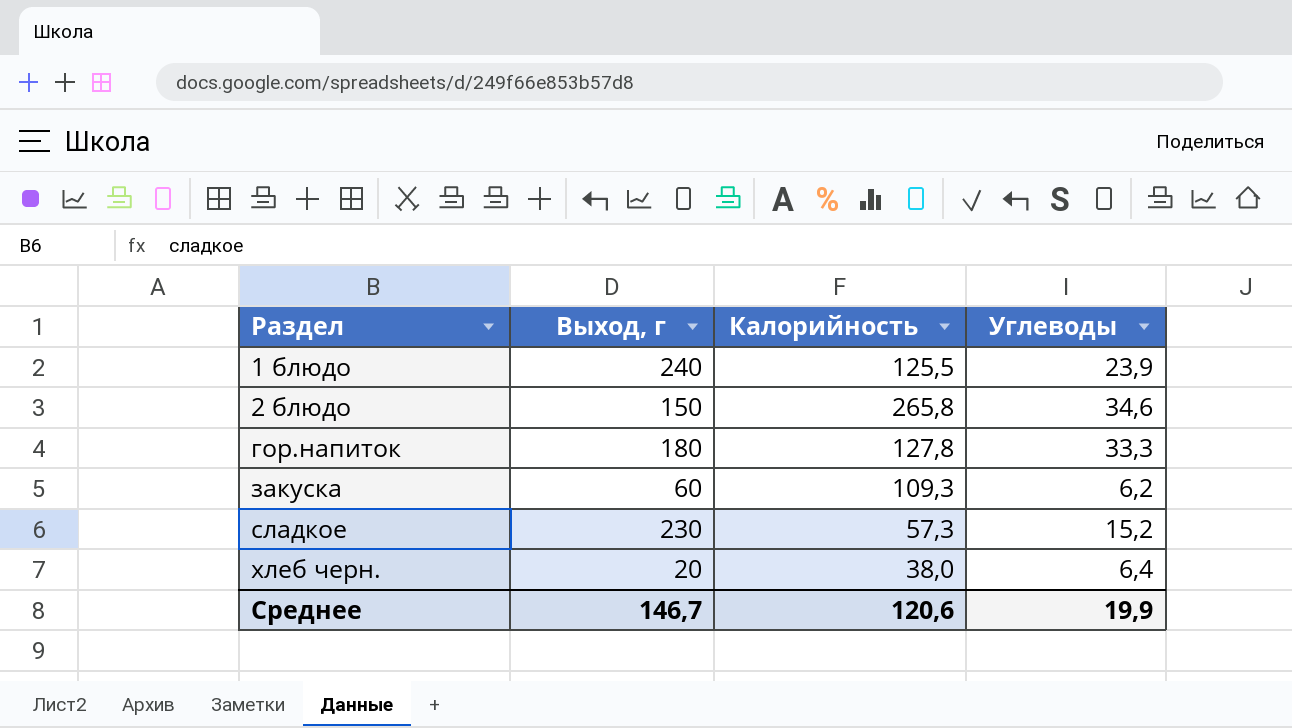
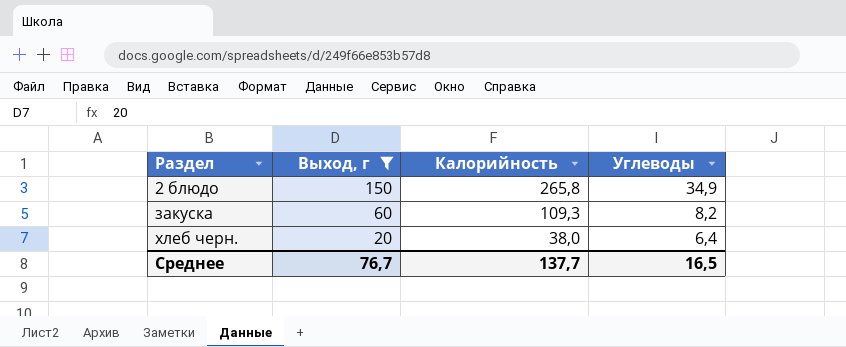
filter: none -> Выход, г <= 150
2 блюдо | Углеводы: 34,6 -> 34,9
закуска | Углеводы: 6,2 -> 8,2
Среднее | Выход, г: 146,7 -> 76,7
Среднее | Калорийность: 120,6 -> 137,7
Среднее | Углеводы: 19,9 -> 16,5

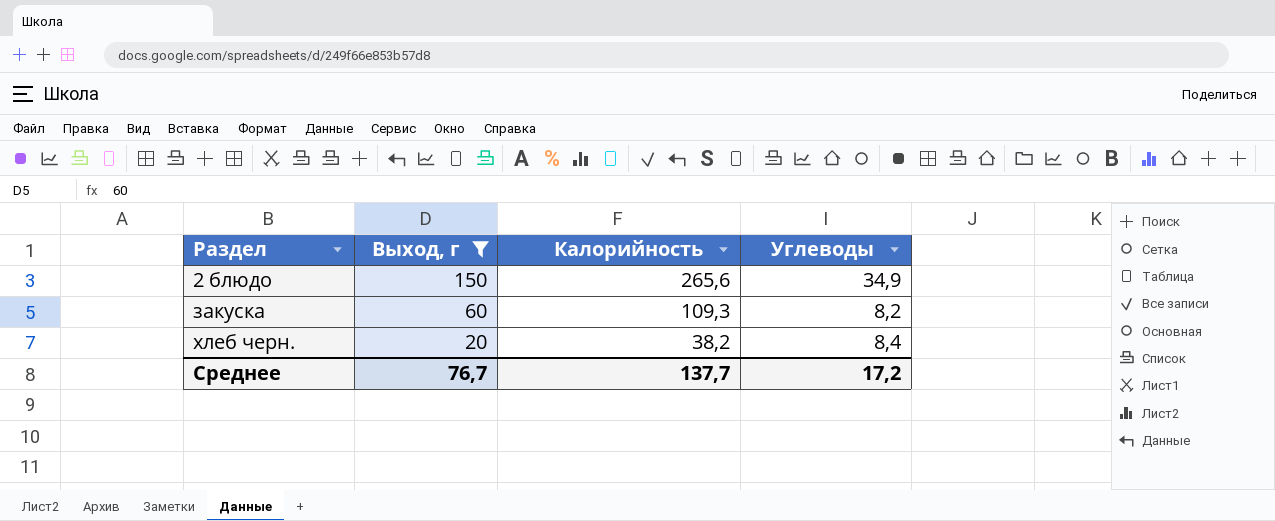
2 блюдо | Калорийность: 265,8 -> 265,6
хлеб черн. | Калорийность: 38,0 -> 38,2
хлеб черн. | Углеводы: 6,4 -> 8,4
Среднее | Углеводы: 16,5 -> 17,2

